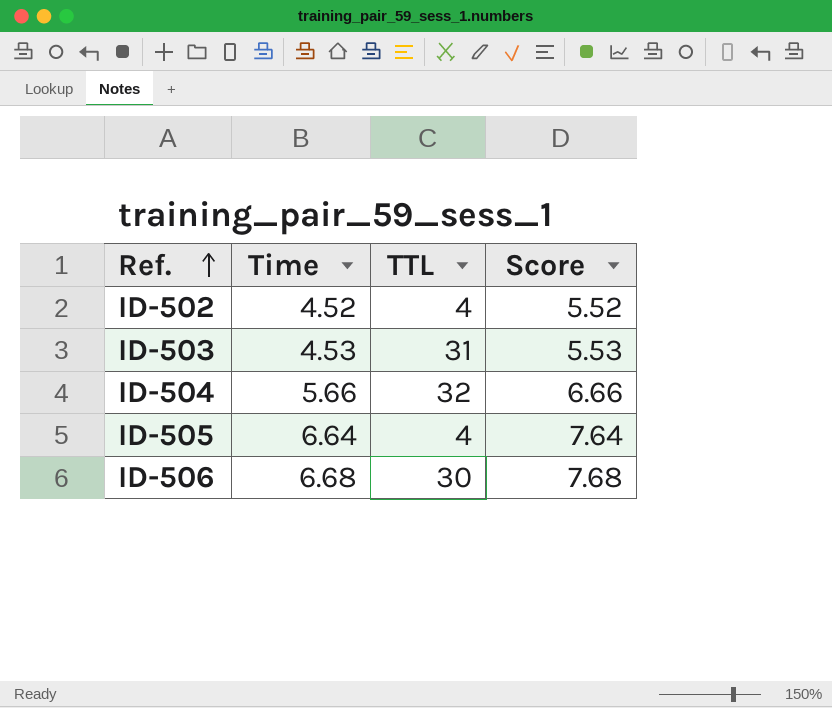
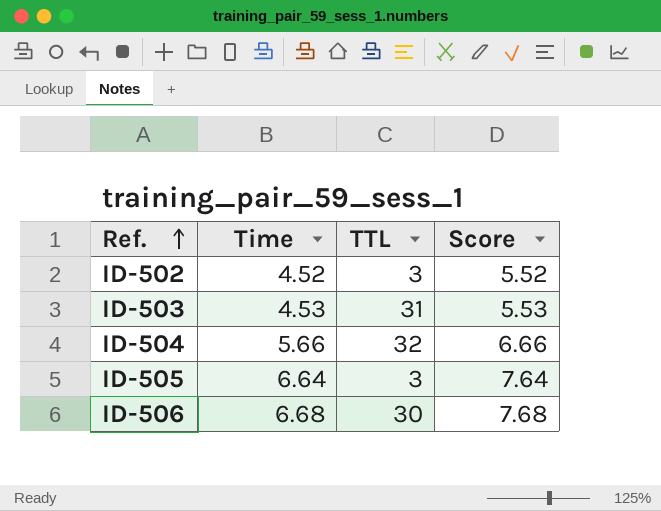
ID-502 | TTL: 4 -> 3
ID-505 | TTL: 4 -> 3

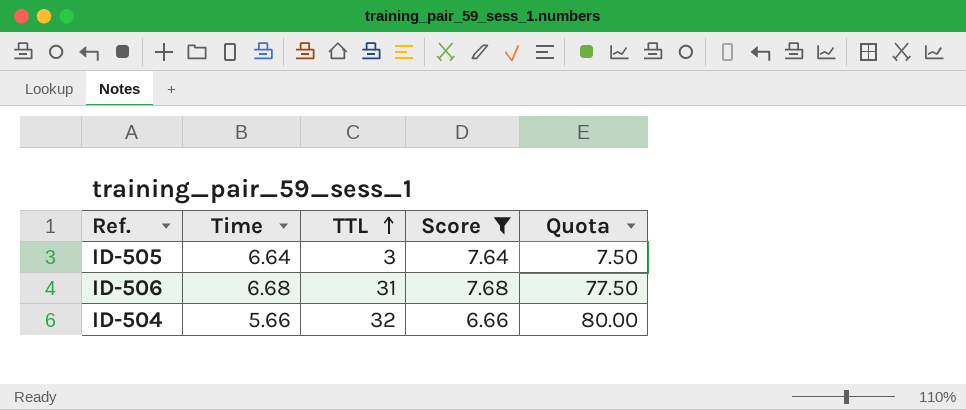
filter: none -> Score >= 6.66
row order: Ref. ascending -> TTL ascending
column Quota | formula: none -> [TTL] * 2.5
ID-506 | TTL: 30 -> 31

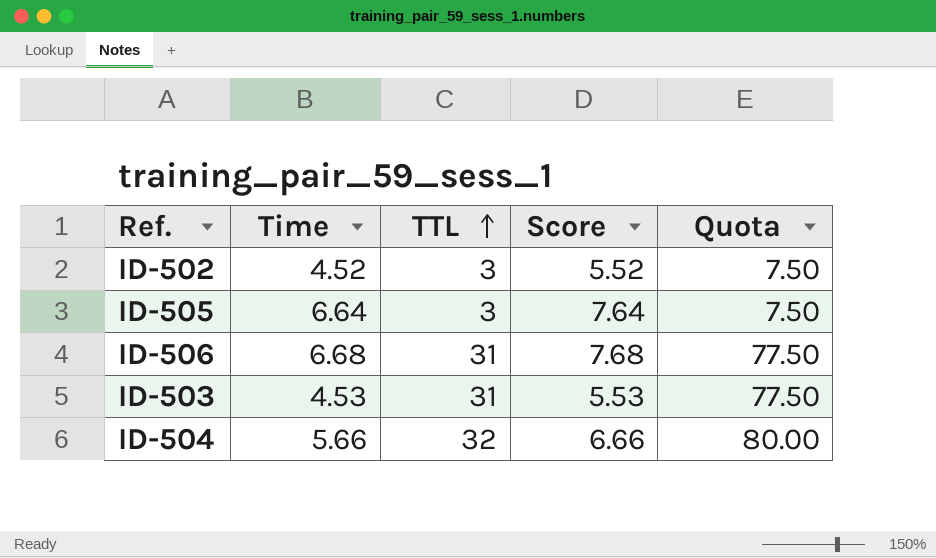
filter: Score >= 6.66 -> none

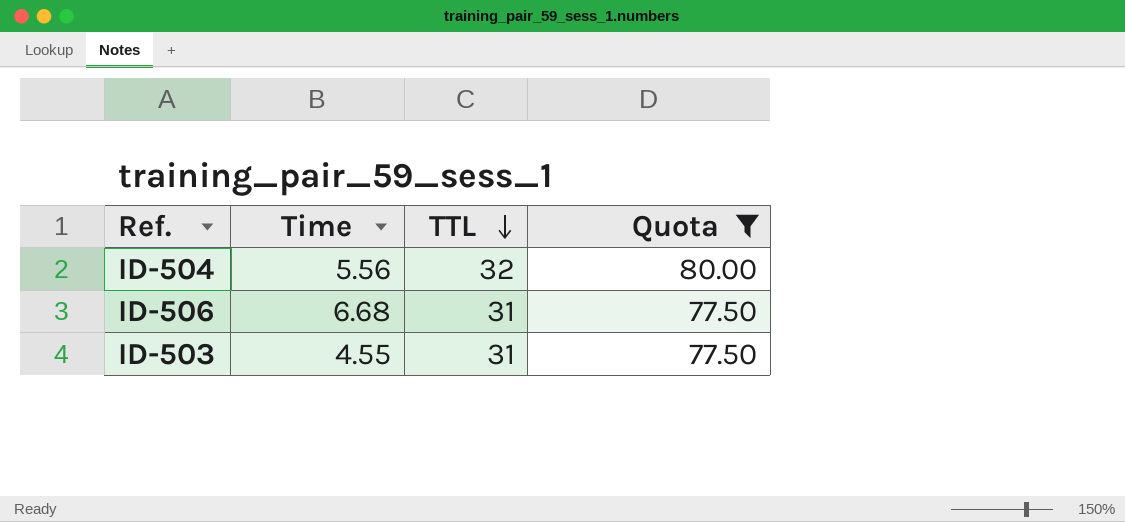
filter: none -> Quota != 7.50
row order: TTL ascending -> TTL descending
column Score | formula: [Time] + 1 -> none
ID-504 | Time: 5.66 -> 5.56
ID-503 | Time: 4.53 -> 4.55

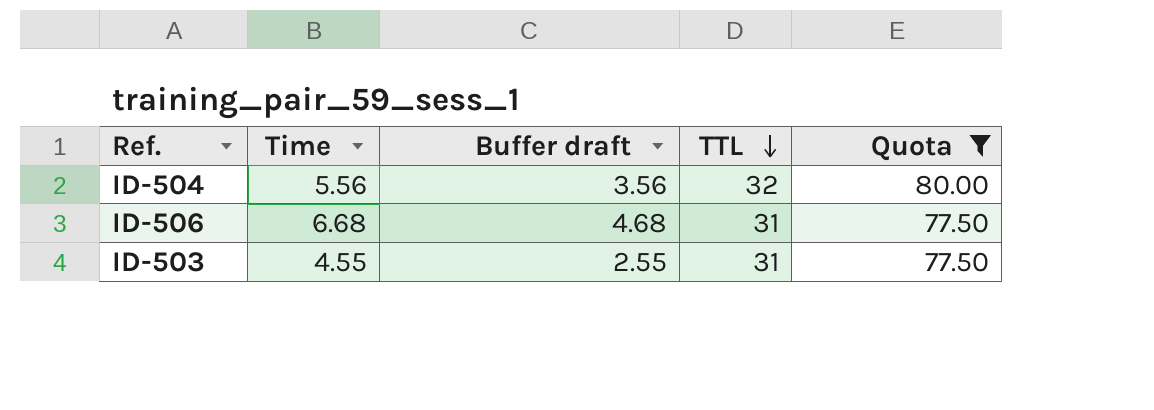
column Buffer draft | formula: none -> [Time] - 2

